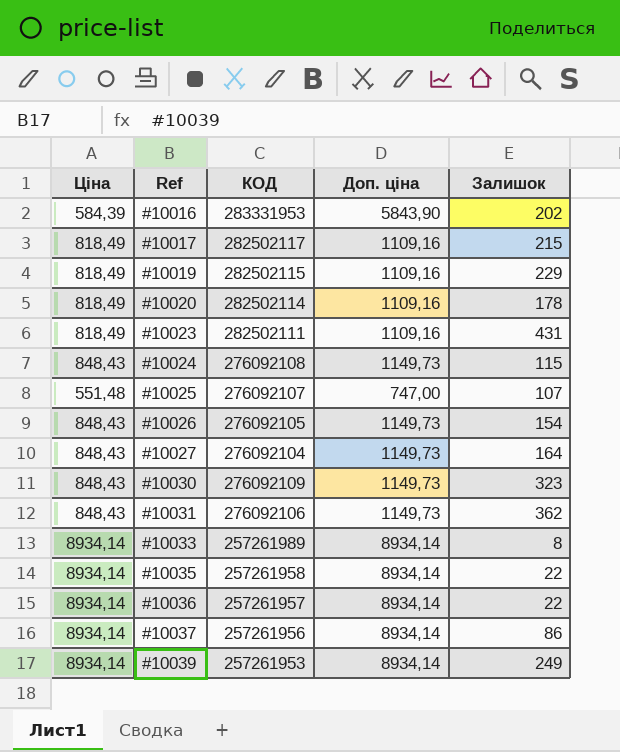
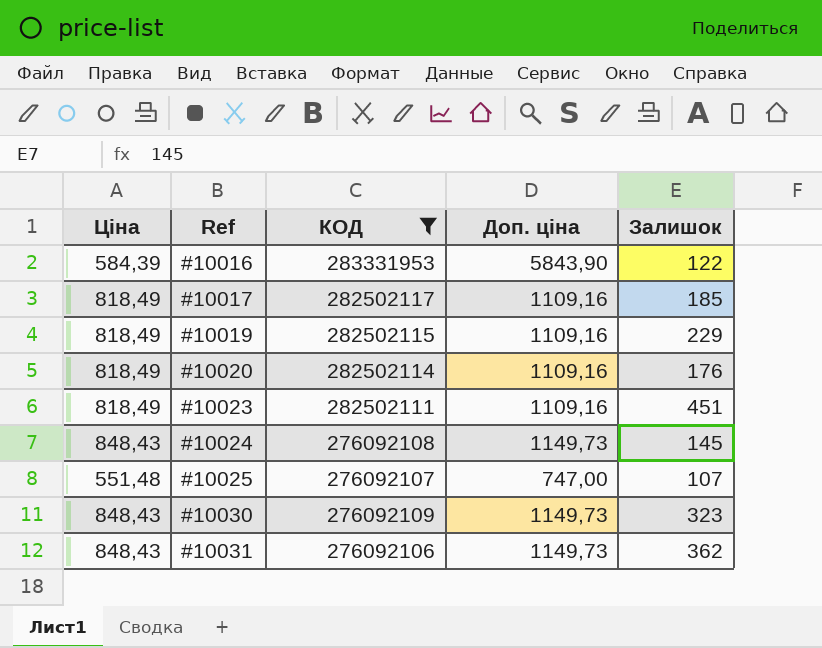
filter: none -> КОД >= 276092106
#10016 | Залишок: 202 -> 122
#10017 | Залишок: 215 -> 185
#10020 | Залишок: 178 -> 176
#10023 | Залишок: 431 -> 451
#10024 | Залишок: 115 -> 145

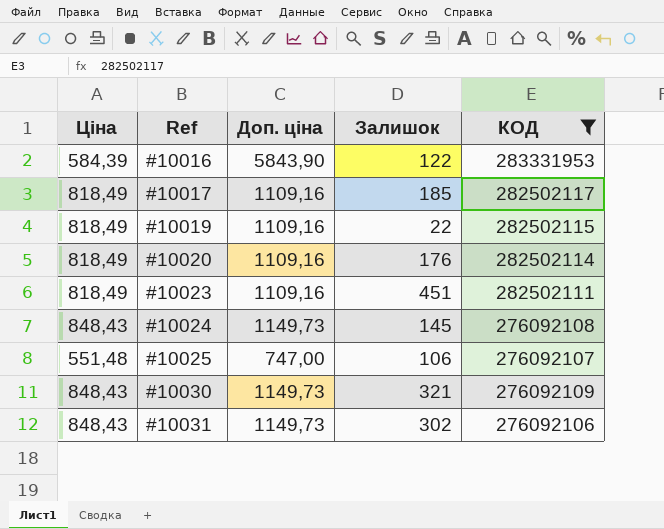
column КОД | position: 3 -> 5
#10019 | Залишок: 229 -> 22
#10025 | Залишок: 107 -> 106
#10030 | Залишок: 323 -> 321
#10031 | Залишок: 362 -> 302

